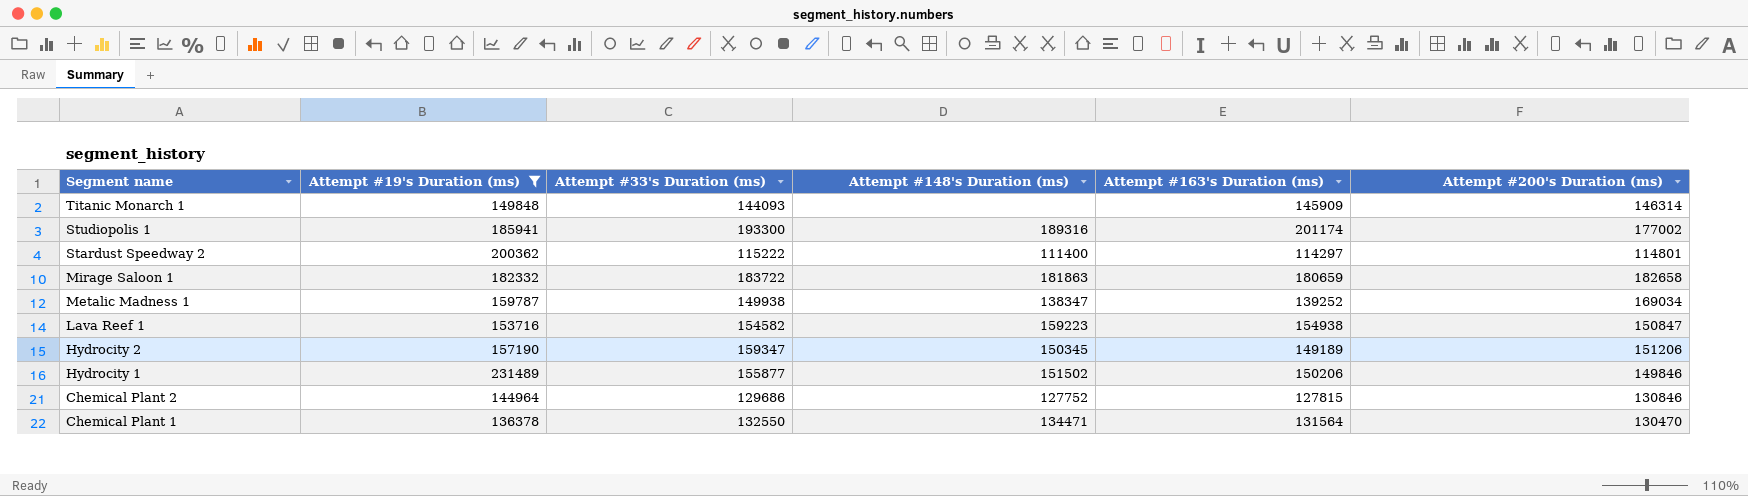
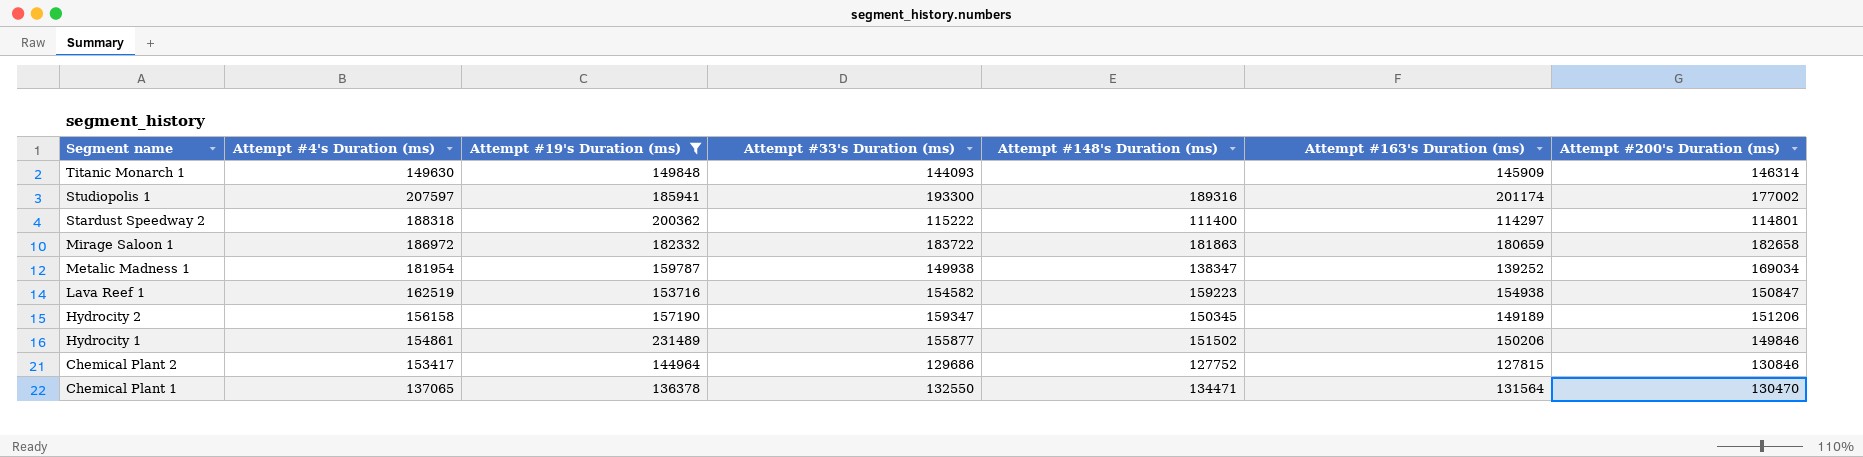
column Attempt #4's Duration (ms) | position: none -> 2

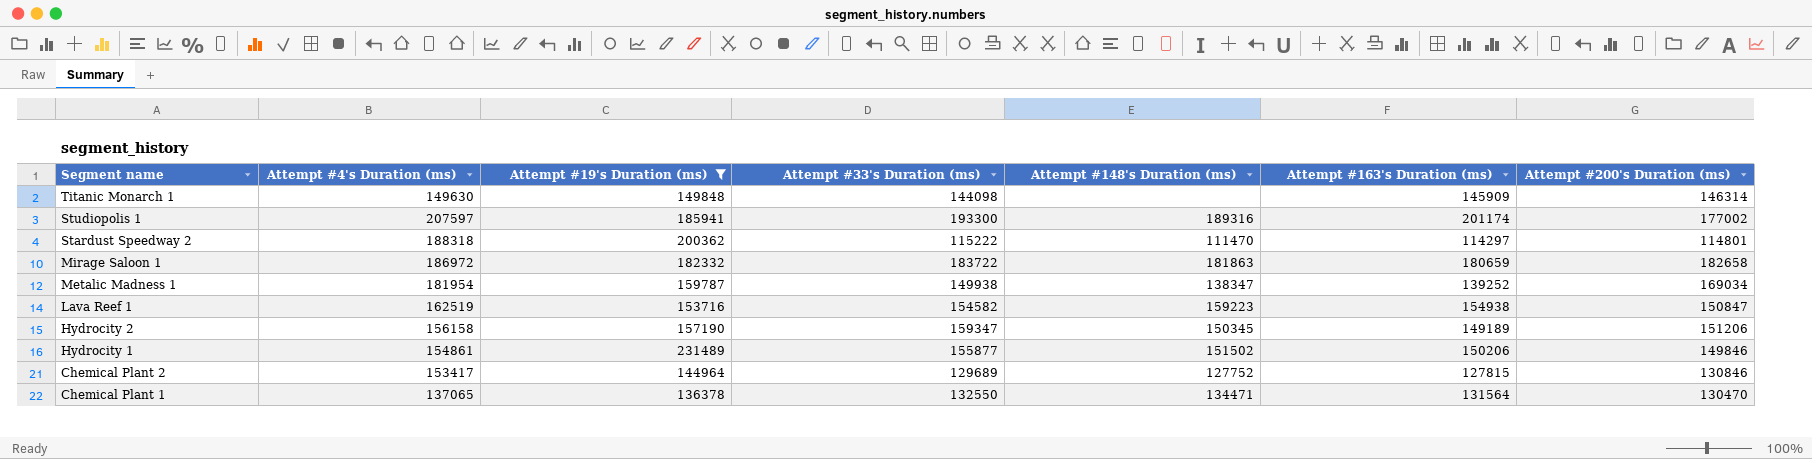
Titanic Monarch 1 | Attempt #33's Duration (ms): 144093 -> 144098
Stardust Speedway 2 | Attempt #148's Duration (ms): 111400 -> 111470
Chemical Plant 2 | Attempt #33's Duration (ms): 129686 -> 129689

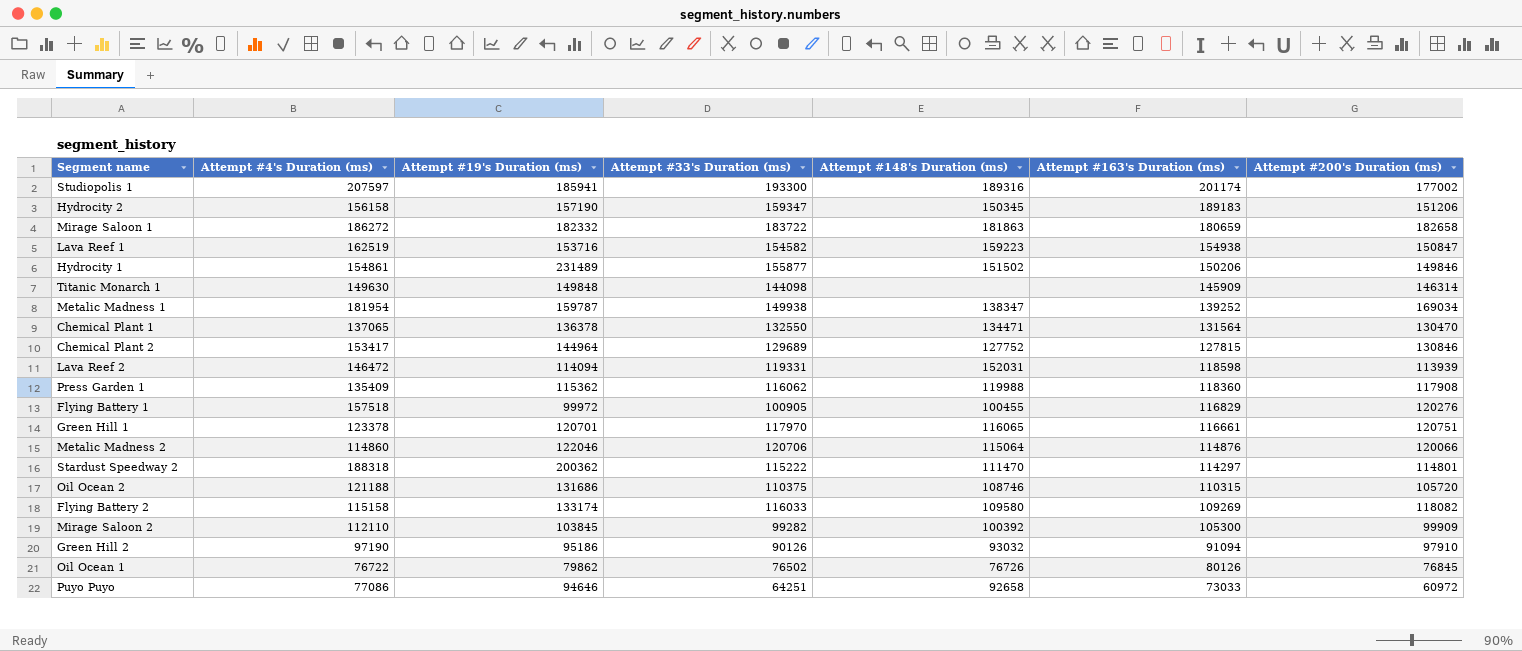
filter: Attempt #19's Duration (ms) >= 136378 -> none
row order: Segment name descending -> Attempt #163's Duration (ms) descending
Hydrocity 2 | Attempt #163's Duration (ms): 149189 -> 189183
Mirage Saloon 1 | Attempt #4's Duration (ms): 186972 -> 186272

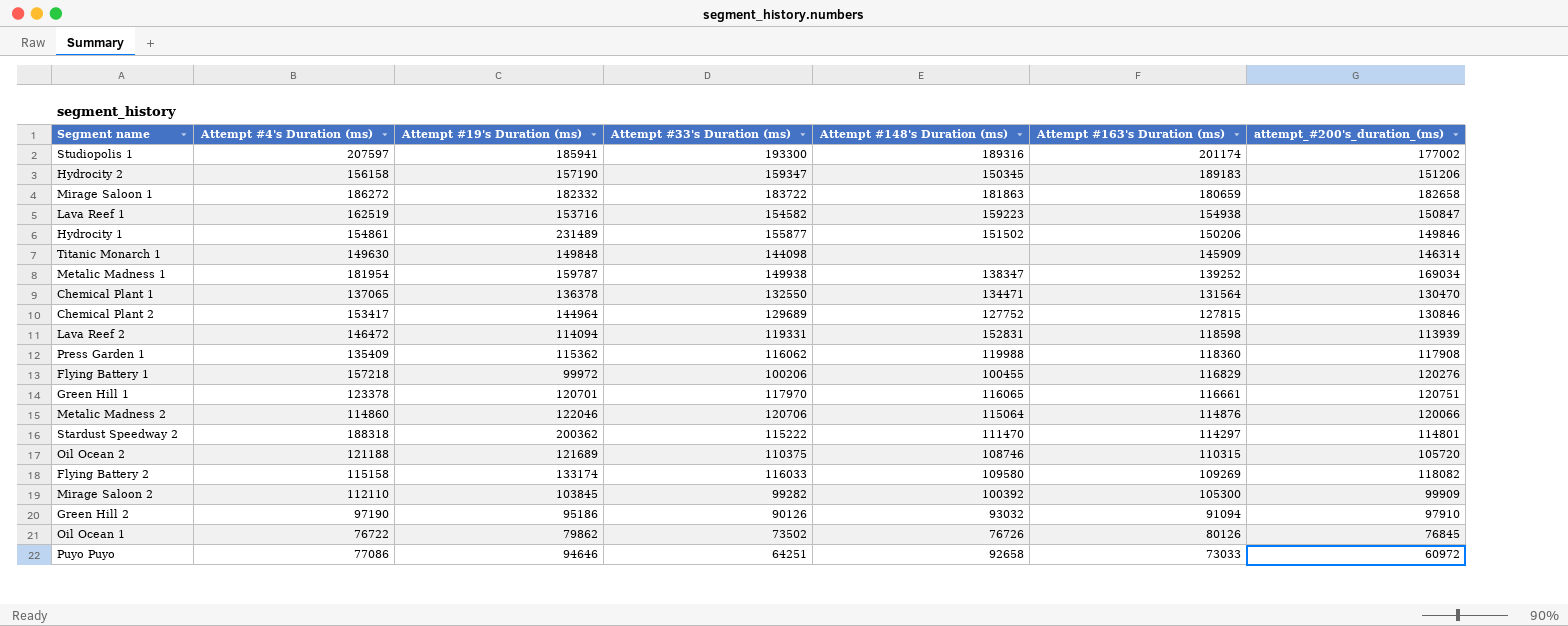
column name: Attempt #200's Duration (ms) -> attempt_#200's_duration_(ms)
Lava Reef 2 | Attempt #148's Duration (ms): 152031 -> 152831
Flying Battery 1 | Attempt #4's Duration (ms): 157518 -> 157218
Flying Battery 1 | Attempt #33's Duration (ms): 100905 -> 100206
Oil Ocean 2 | Attempt #19's Duration (ms): 131686 -> 121689
Oil Ocean 1 | Attempt #33's Duration (ms): 76502 -> 73502

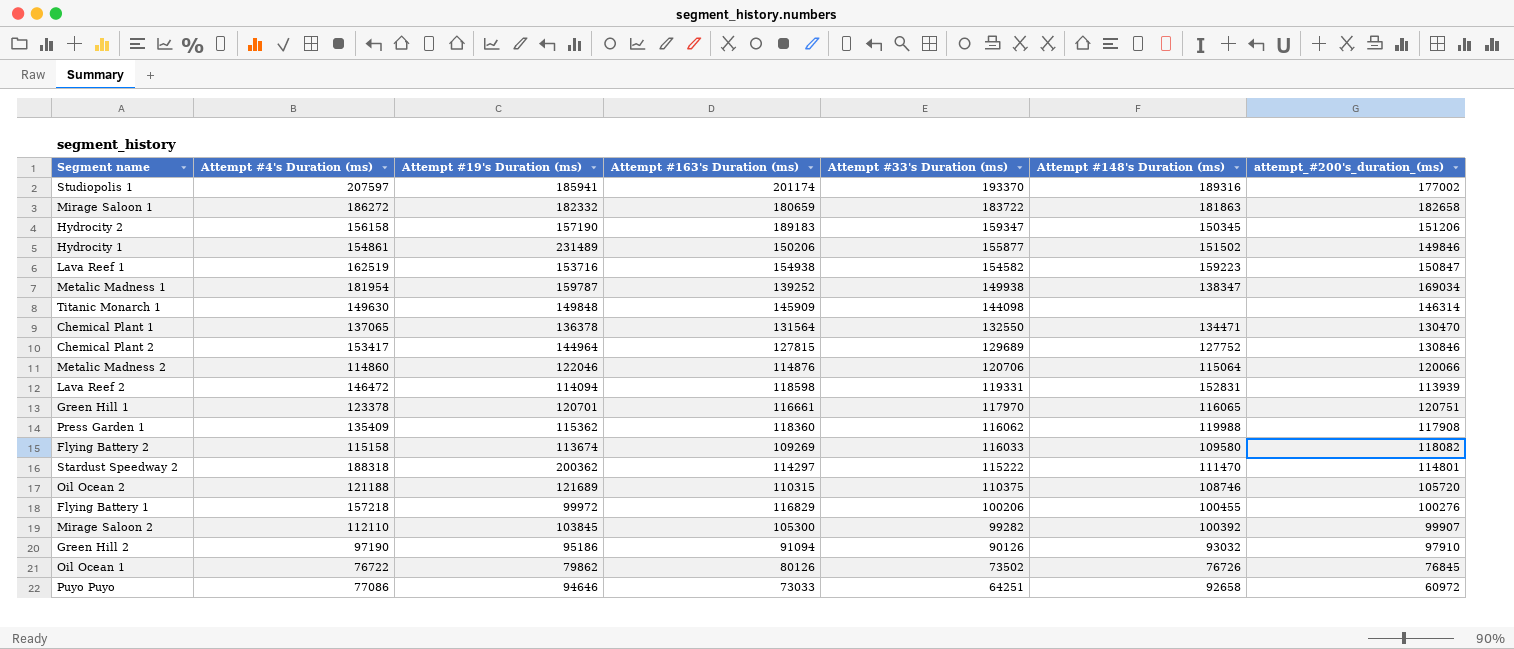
row order: Attempt #163's Duration (ms) descending -> Attempt #33's Duration (ms) descending
column Attempt #163's Duration (ms) | position: 6 -> 4
Studiopolis 1 | Attempt #33's Duration (ms): 193300 -> 193370
Flying Battery 2 | Attempt #19's Duration (ms): 133174 -> 113674
Flying Battery 1 | attempt_#200's_duration_(ms): 120276 -> 100276
Mirage Saloon 2 | attempt_#200's_duration_(ms): 99909 -> 99907

